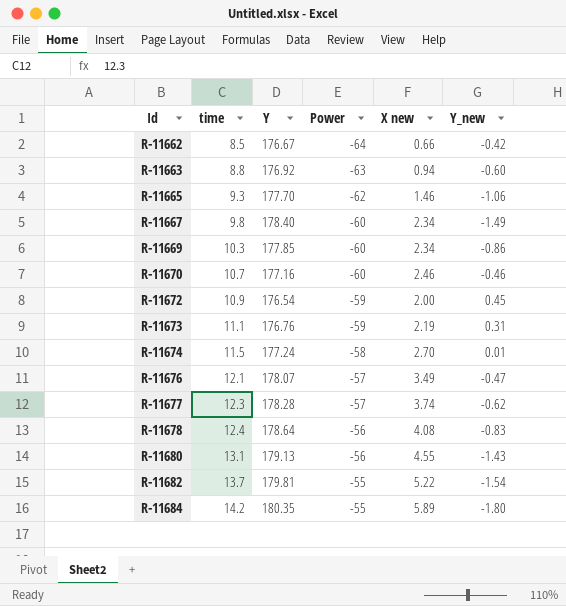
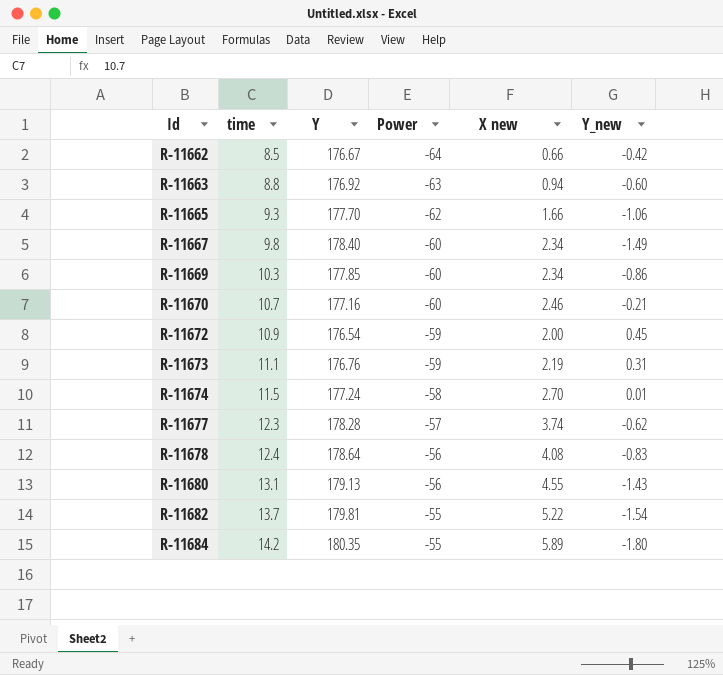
row R-11676: 12.1 | 178.07 | -57 | 3.49 | -0.47 -> none
R-11665 | X new: 1.46 -> 1.66
R-11670 | Y_new: -0.46 -> -0.21

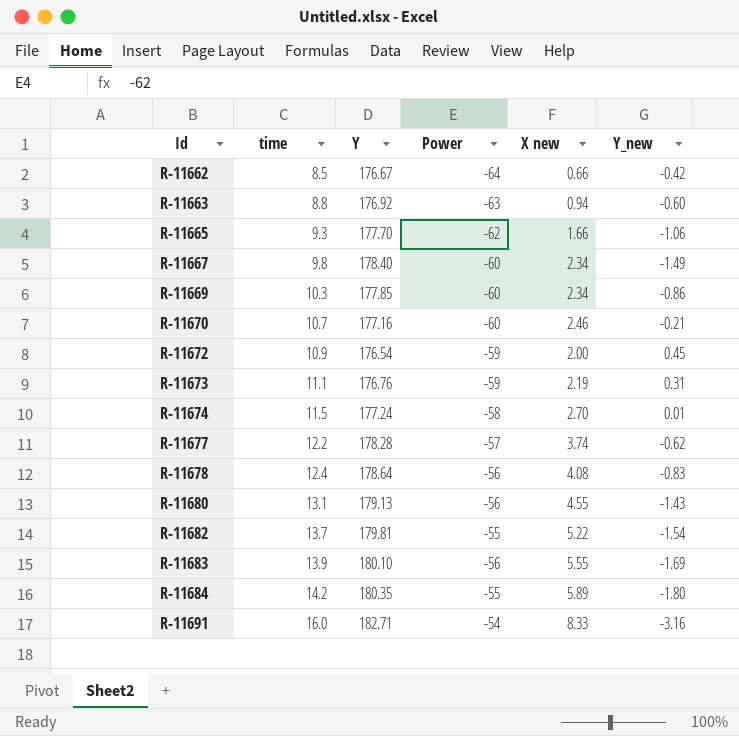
R-11677 | time: 12.3 -> 12.2
row R-11683: none -> 13.9 | 180.10 | -56 | 5.55 | -1.69
row R-11691: none -> 16.0 | 182.71 | -54 | 8.33 | -3.16

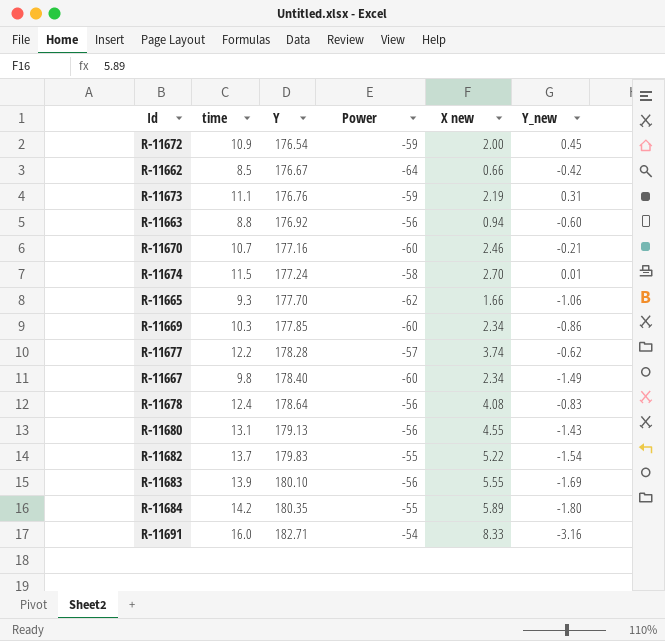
row order: Id ascending -> Y ascending
R-11663 | Power: -63 -> -56
R-11682 | Y: 179.81 -> 179.83

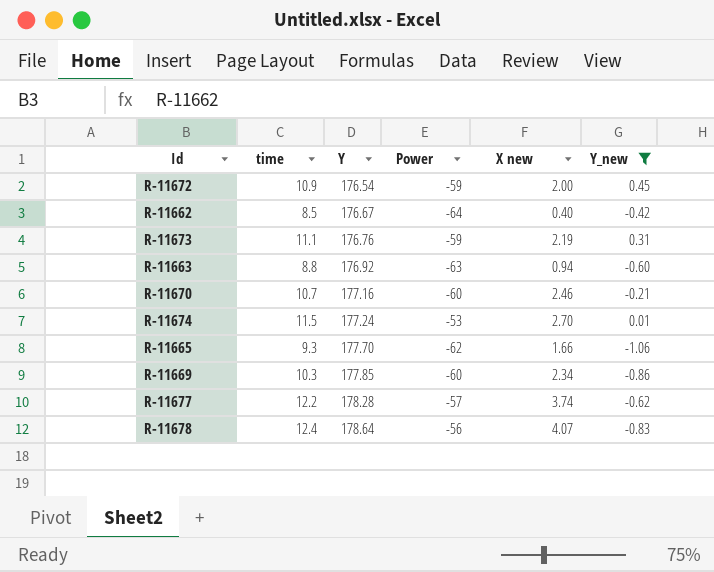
filter: none -> Y_new >= -1.06
R-11662 | X new: 0.66 -> 0.40
R-11663 | Power: -56 -> -63
R-11674 | Power: -58 -> -53
R-11678 | X new: 4.08 -> 4.07

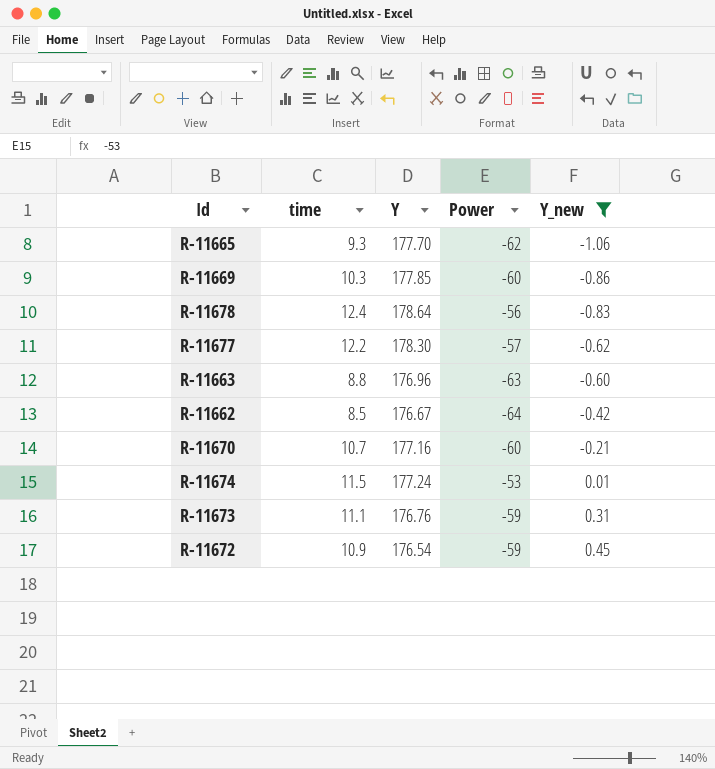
row order: Y ascending -> Y_new ascending
column X new | position: 5 -> none
R-11677 | Y: 178.28 -> 178.30
R-11663 | Y: 176.92 -> 176.96

